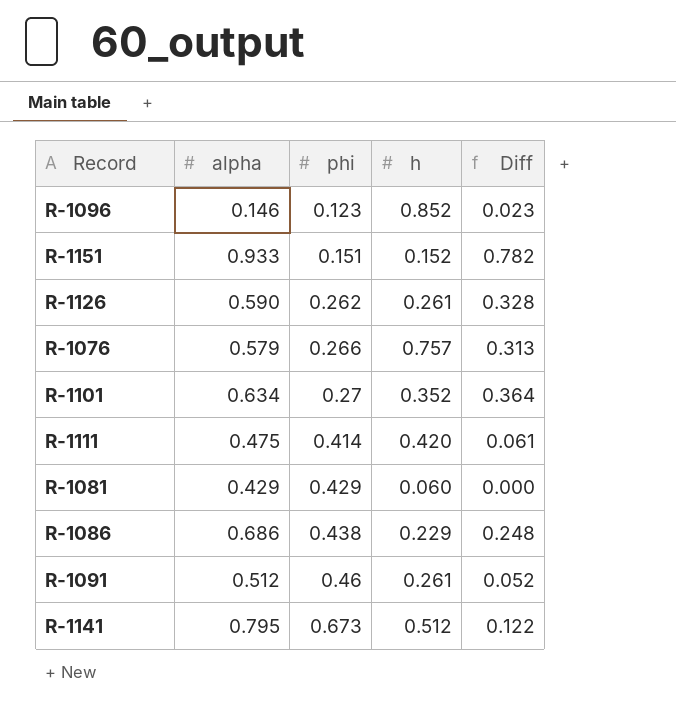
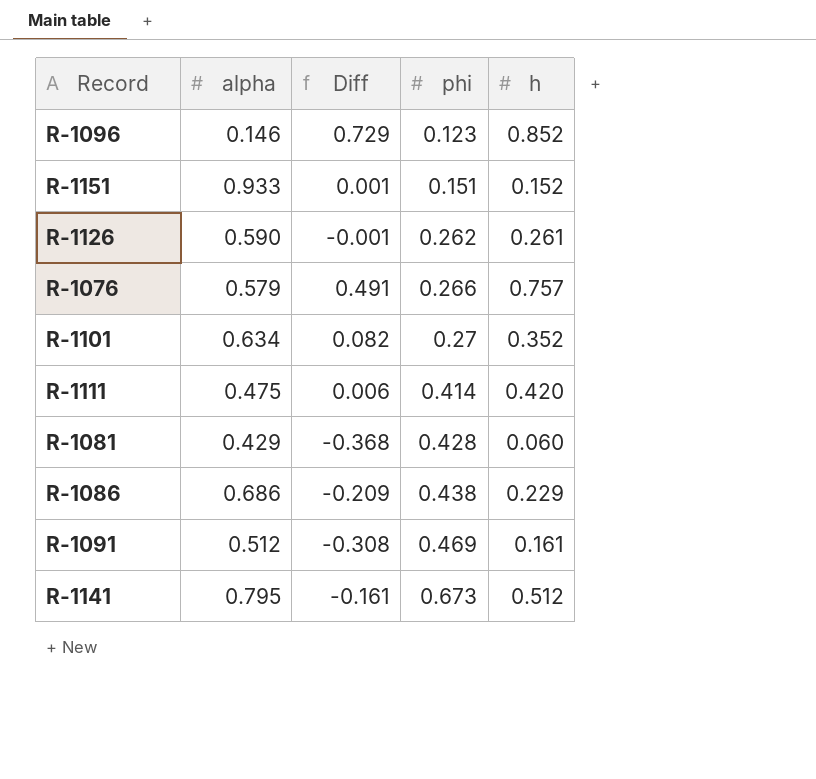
column Diff | formula: [alpha] - [phi] -> [h] - [phi]
column Diff | position: 5 -> 3
R-1081 | phi: 0.429 -> 0.428
R-1091 | phi: 0.46 -> 0.469
R-1091 | h: 0.261 -> 0.161

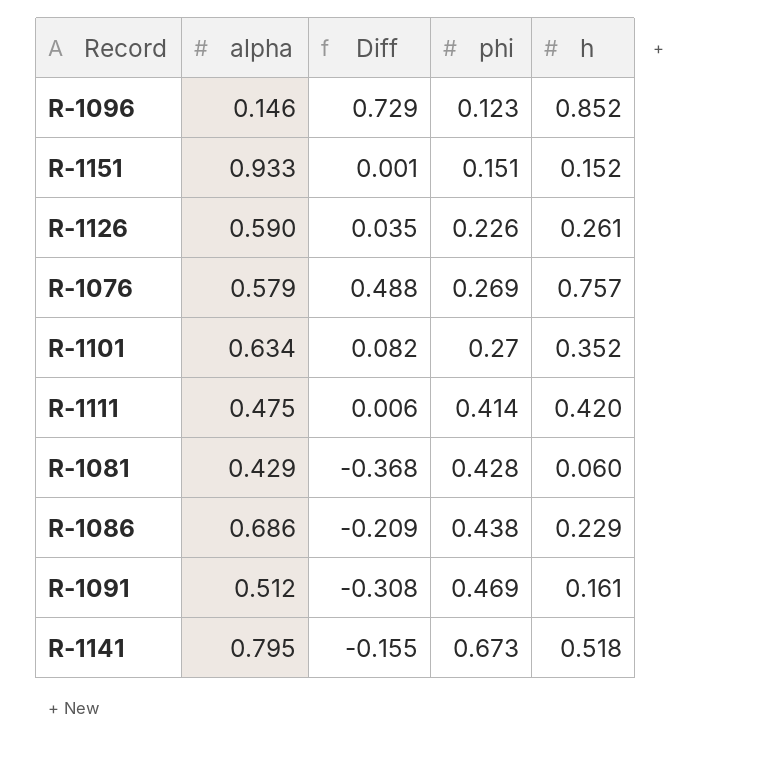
R-1126 | Diff: -0.001 -> 0.035
R-1126 | phi: 0.262 -> 0.226
R-1076 | Diff: 0.491 -> 0.488
R-1076 | phi: 0.266 -> 0.269
R-1141 | Diff: -0.161 -> -0.155
R-1141 | h: 0.512 -> 0.518

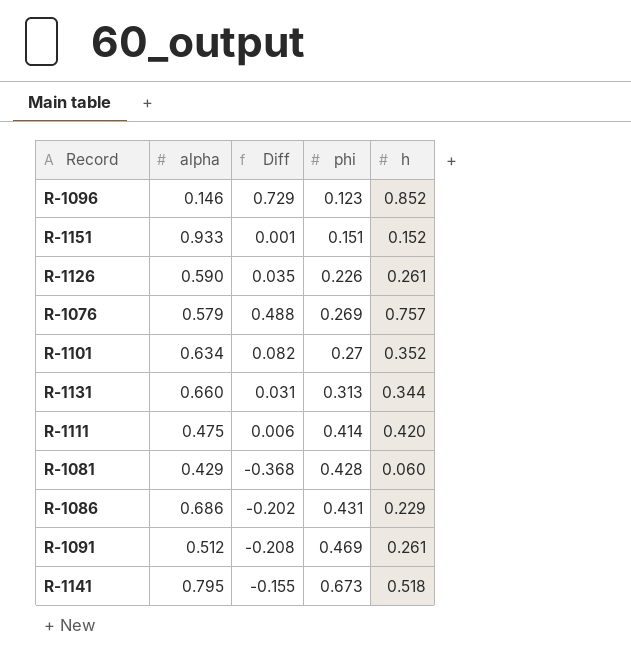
row R-1131: none -> 0.660 | 0.031 | 0.313 | 0.344
R-1086 | Diff: -0.209 -> -0.202
R-1086 | phi: 0.438 -> 0.431
R-1091 | Diff: -0.308 -> -0.208
R-1091 | h: 0.161 -> 0.261

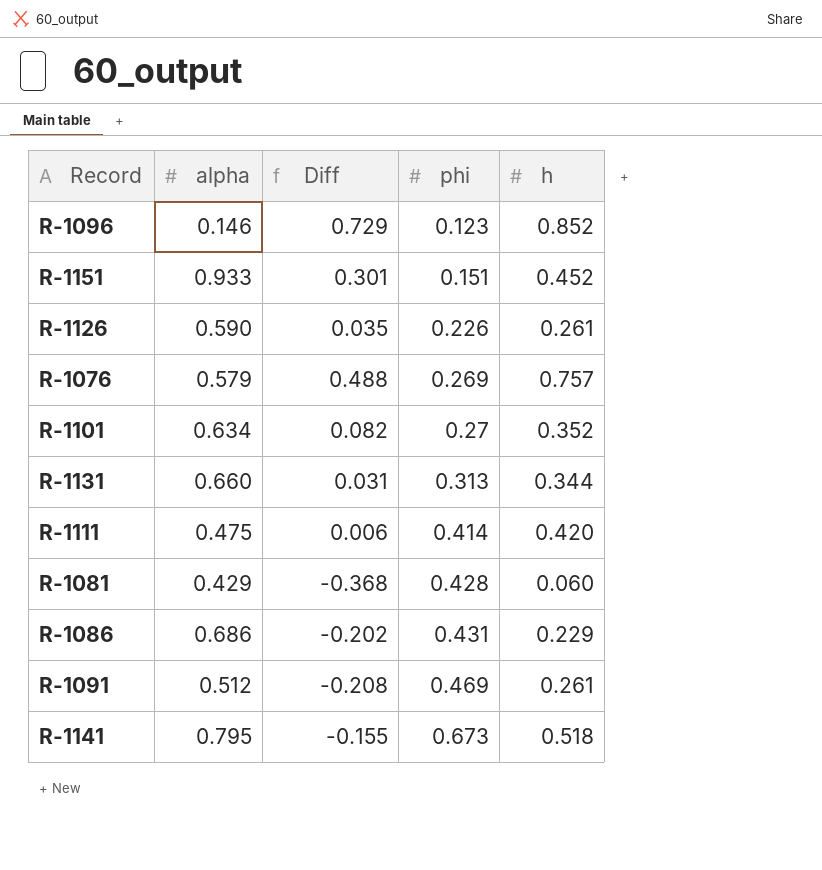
R-1151 | Diff: 0.001 -> 0.301
R-1151 | h: 0.152 -> 0.452

